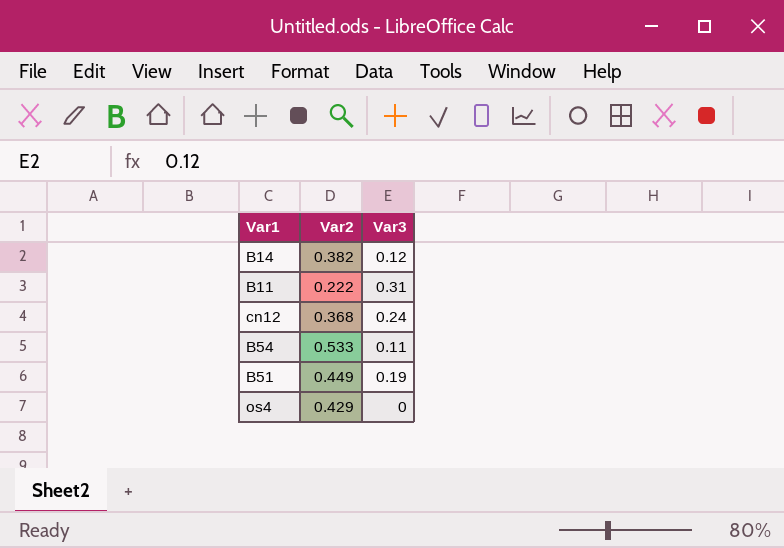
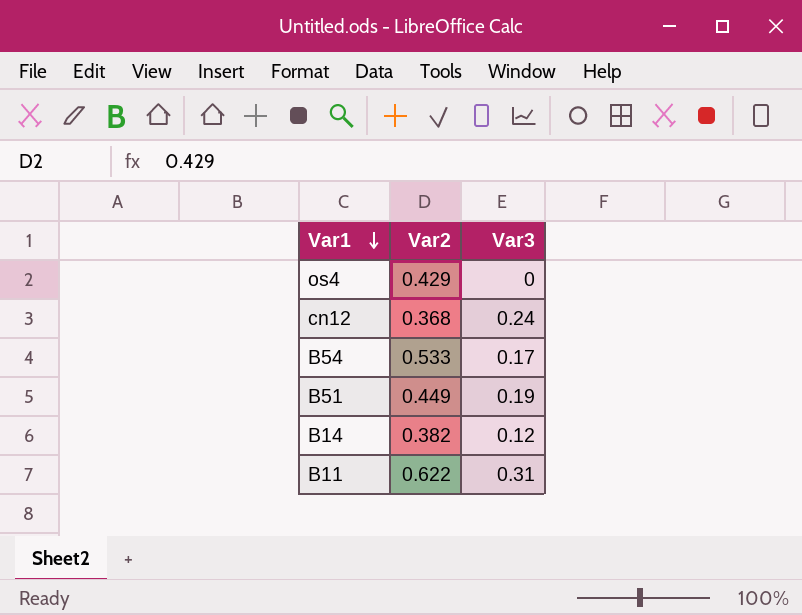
row order: none -> Var1 descending
B54 | Var3: 0.11 -> 0.17
B11 | Var2: 0.222 -> 0.622

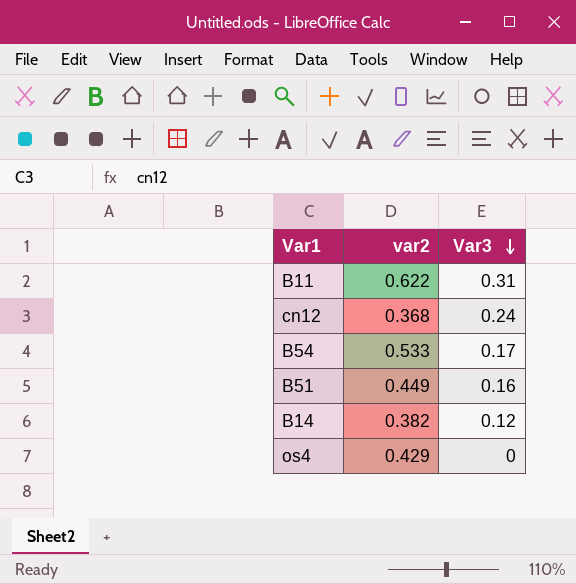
row order: Var1 descending -> Var3 descending
column name: Var2 -> var2
B51 | Var3: 0.19 -> 0.16

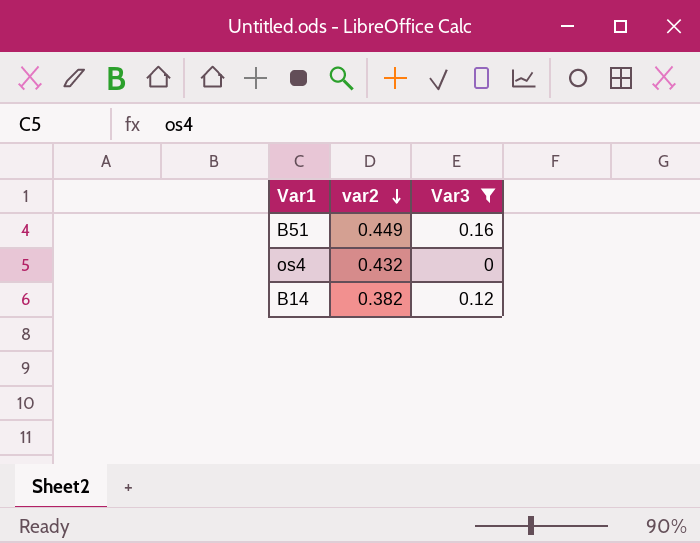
filter: none -> Var3 <= 0.16
row order: Var3 descending -> var2 descending
os4 | var2: 0.429 -> 0.432

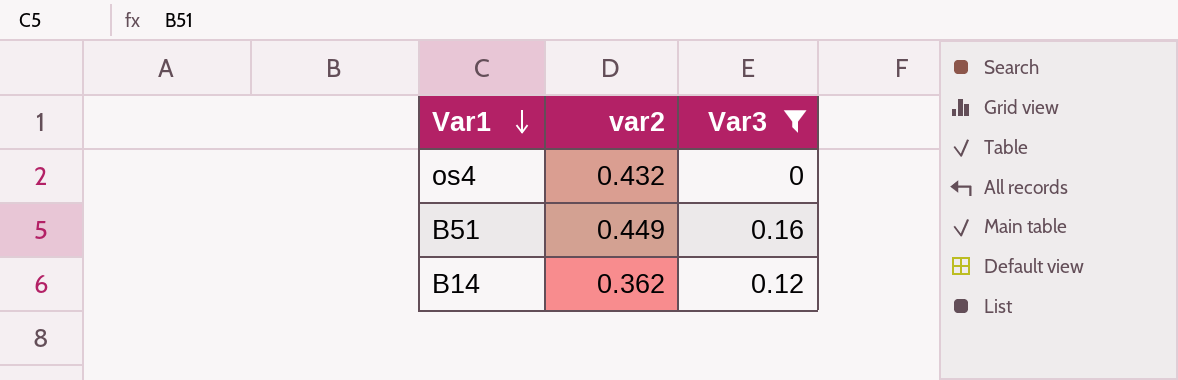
row order: var2 descending -> Var1 descending
B14 | var2: 0.382 -> 0.362

